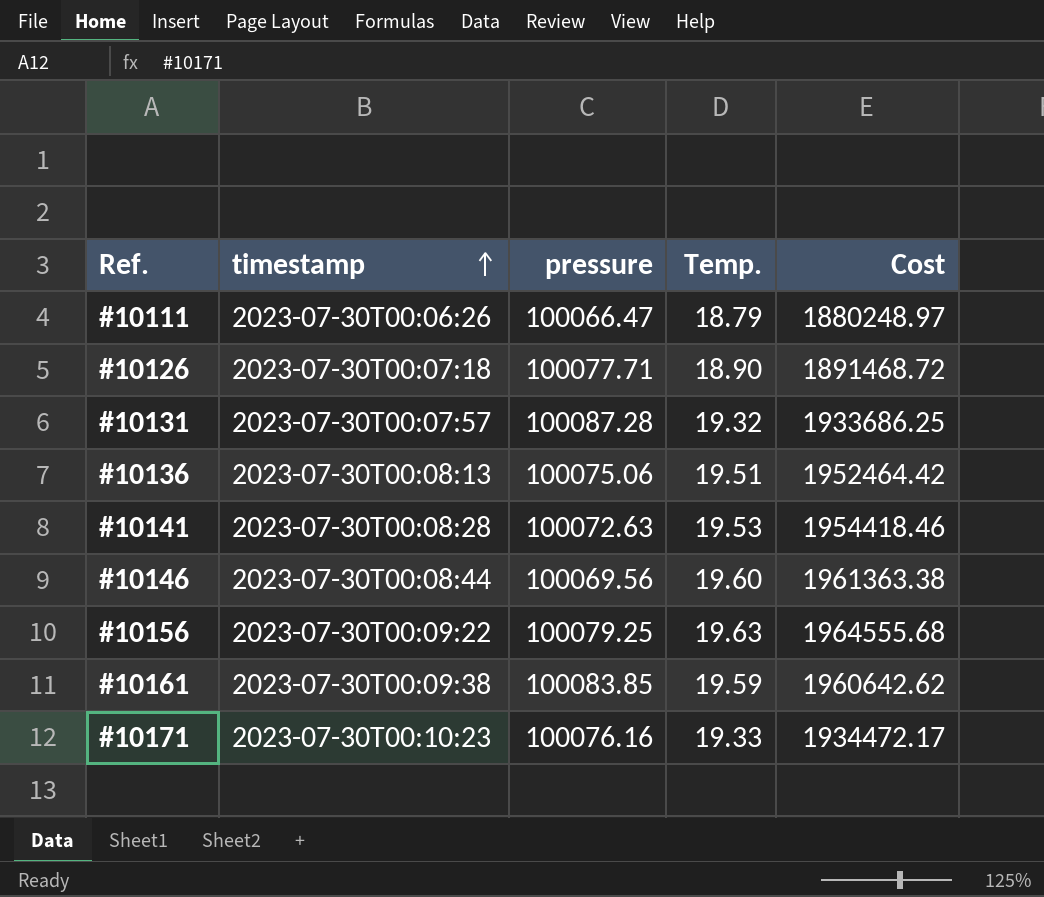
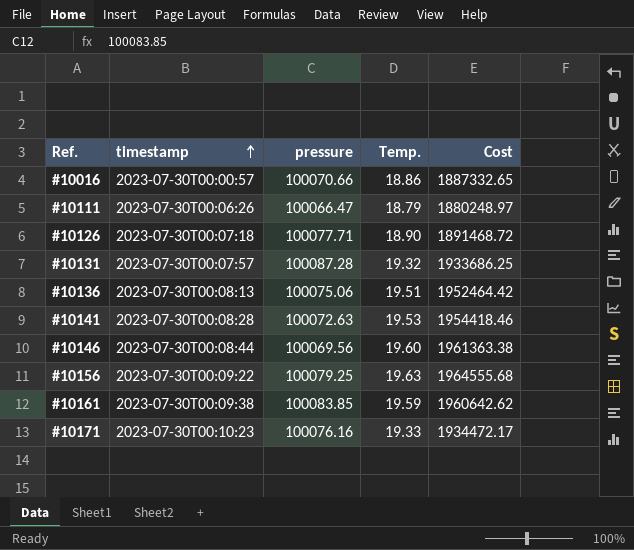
row #10016: none -> 2023-07-30T00:00:57 | 100070.66 | 18.86 | 1887332.65

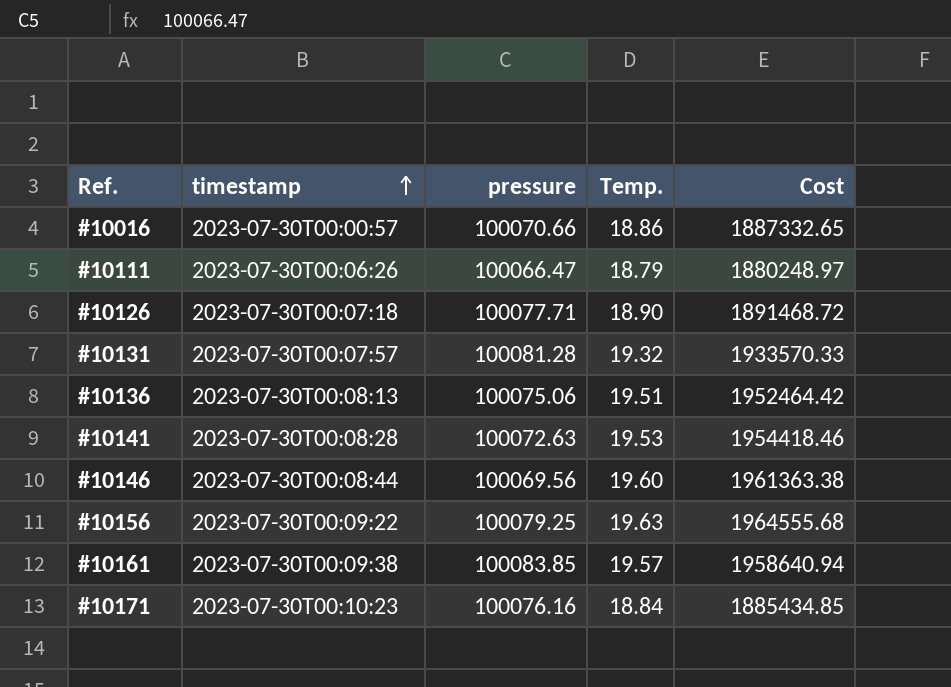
#10131 | pressure: 100087.28 -> 100081.28
#10131 | Cost: 1933686.25 -> 1933570.33
#10161 | Temp.: 19.59 -> 19.57
#10161 | Cost: 1960642.62 -> 1958640.94
#10171 | Temp.: 19.33 -> 18.84
#10171 | Cost: 1934472.17 -> 1885434.85

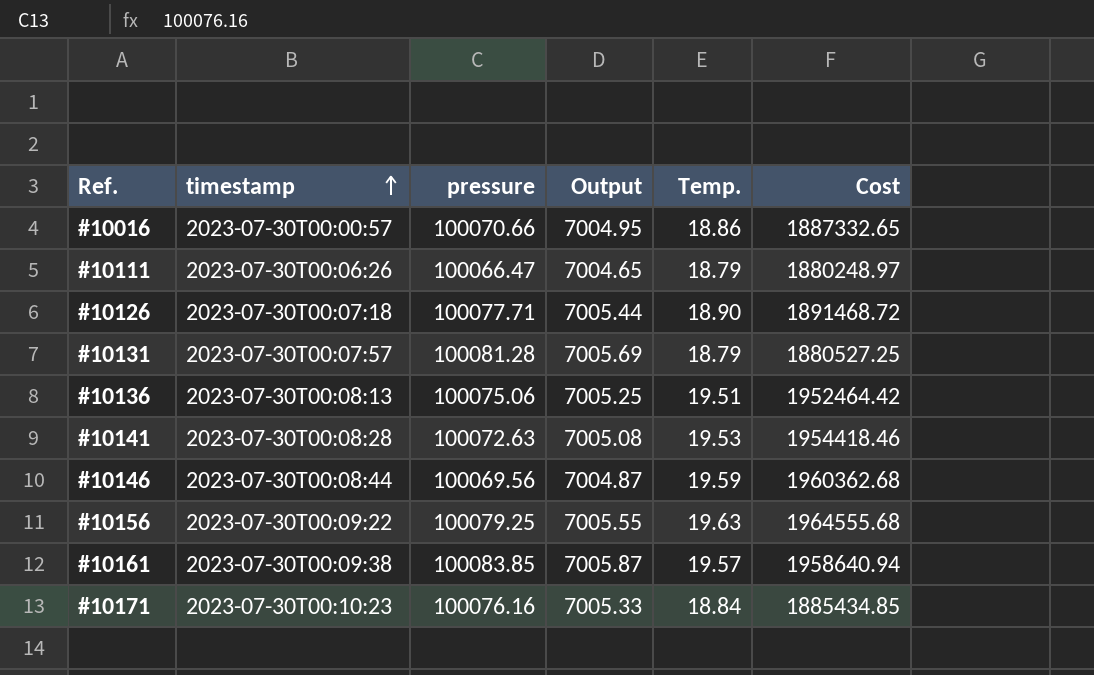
column Output | formula: none -> [pressure] * 0.07
#10131 | Temp.: 19.32 -> 18.79
#10131 | Cost: 1933570.33 -> 1880527.25
#10146 | Temp.: 19.60 -> 19.59
#10146 | Cost: 1961363.38 -> 1960362.68

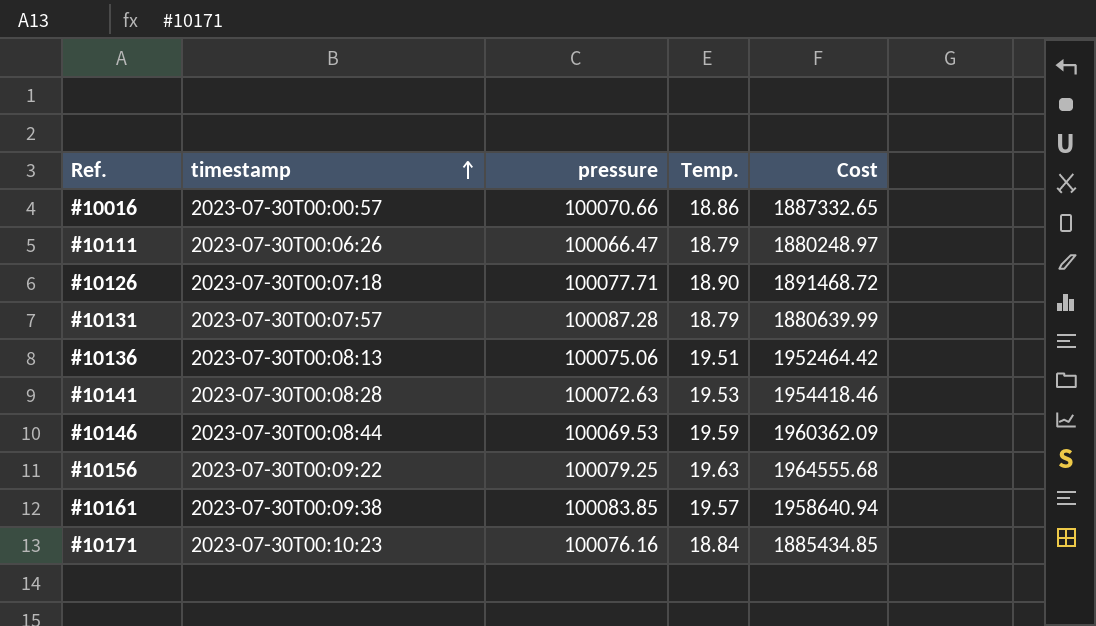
column Output | formula: [pressure] * 0.07 -> none
#10131 | pressure: 100081.28 -> 100087.28
#10131 | Cost: 1880527.25 -> 1880639.99
#10146 | pressure: 100069.56 -> 100069.53
#10146 | Cost: 1960362.68 -> 1960362.09

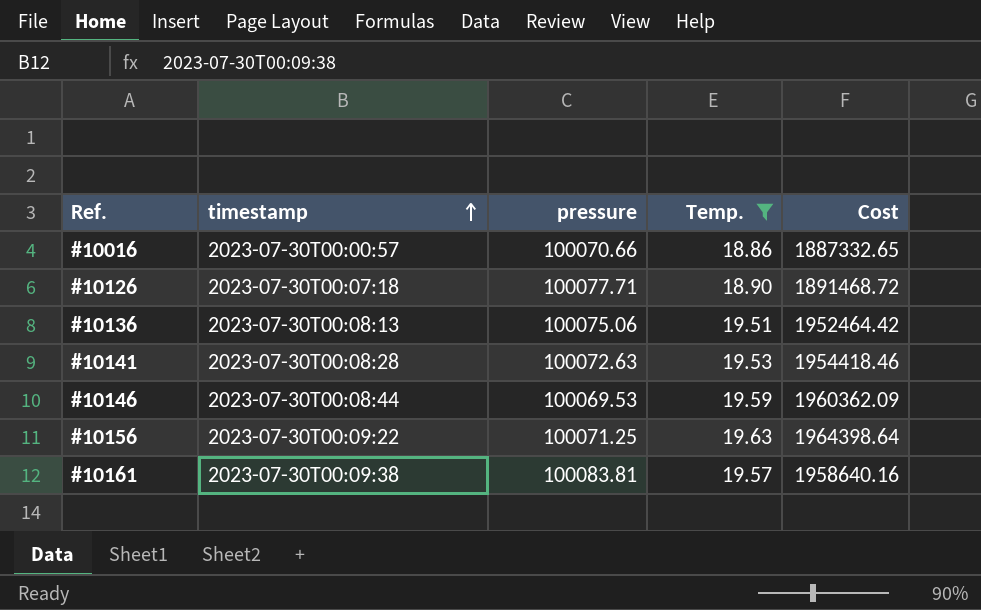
filter: none -> Temp. >= 18.86
#10156 | pressure: 100079.25 -> 100071.25
#10156 | Cost: 1964555.68 -> 1964398.64
#10161 | pressure: 100083.85 -> 100083.81
#10161 | Cost: 1958640.94 -> 1958640.16

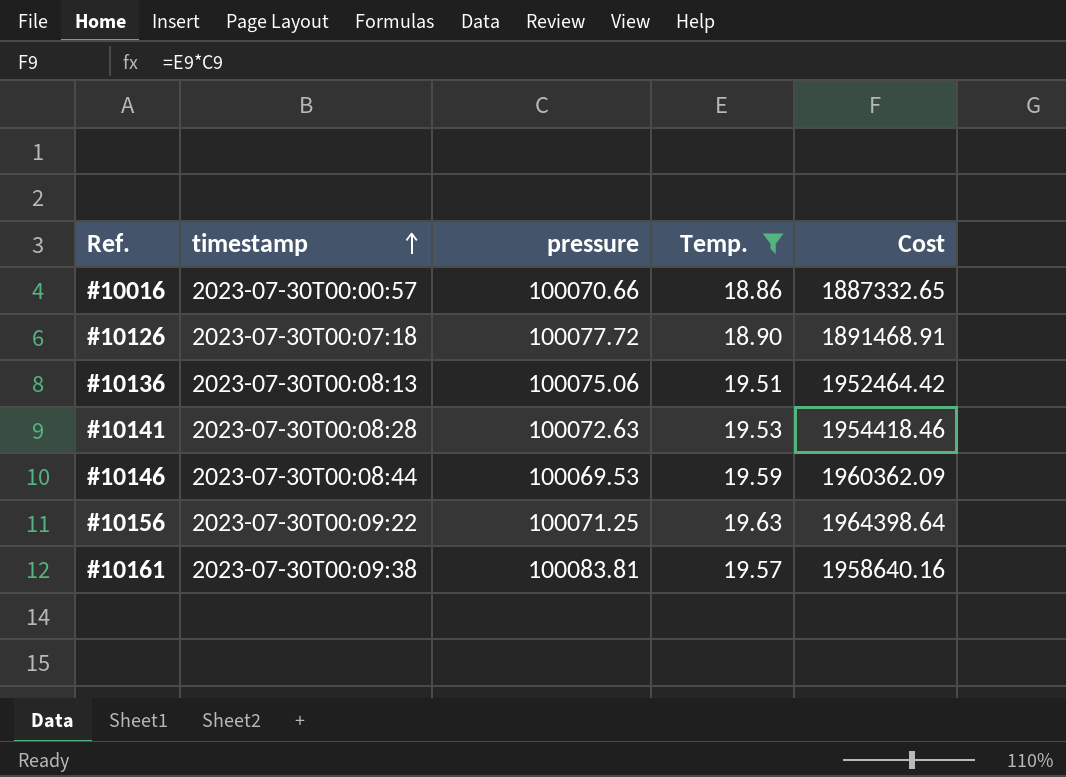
#10126 | pressure: 100077.71 -> 100077.72
#10126 | Cost: 1891468.72 -> 1891468.91

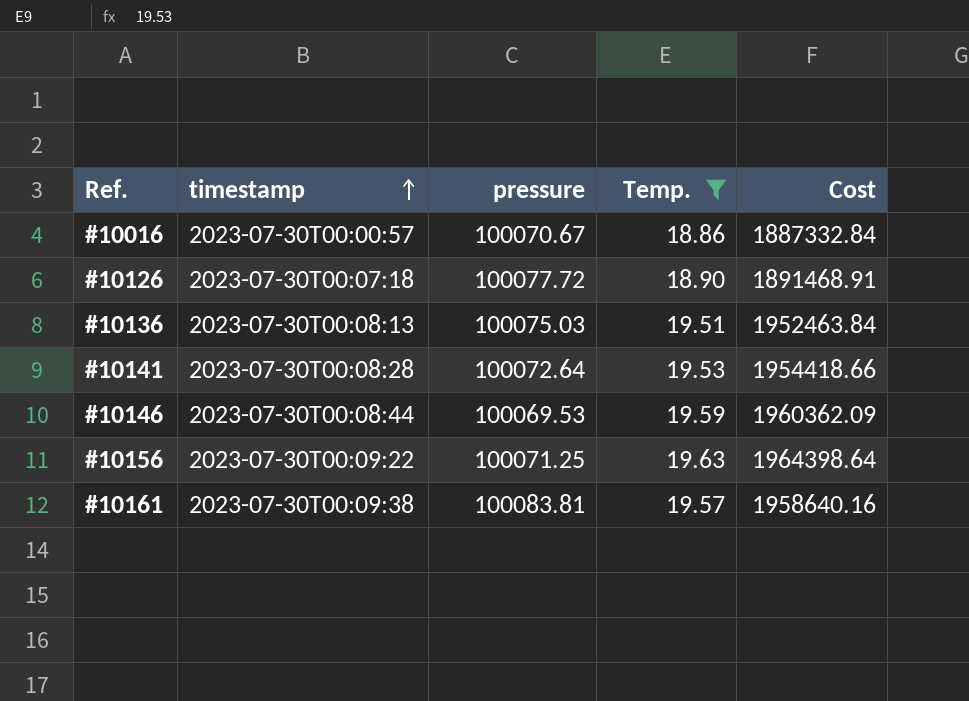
#10016 | pressure: 100070.66 -> 100070.67
#10016 | Cost: 1887332.65 -> 1887332.84
#10136 | pressure: 100075.06 -> 100075.03
#10136 | Cost: 1952464.42 -> 1952463.84
#10141 | pressure: 100072.63 -> 100072.64
#10141 | Cost: 1954418.46 -> 1954418.66

